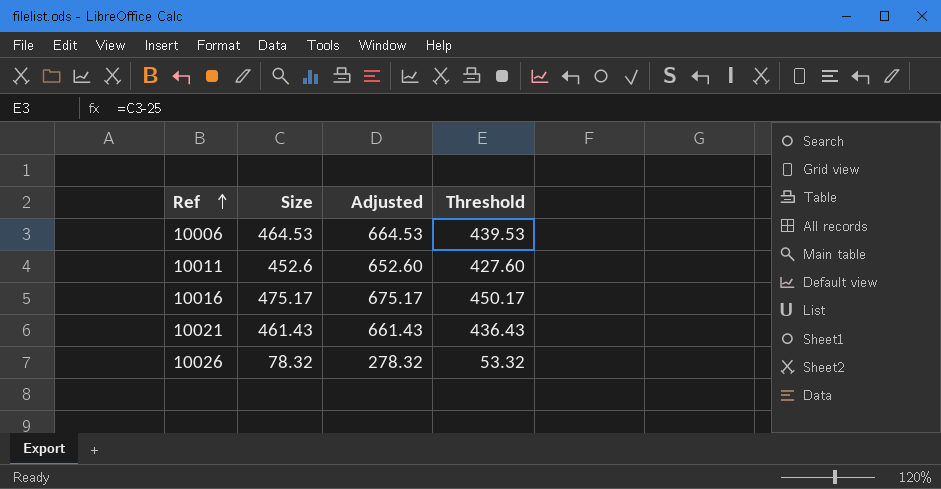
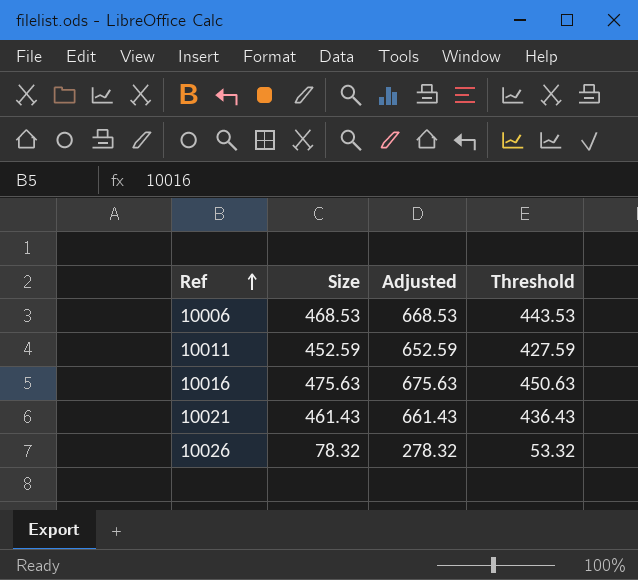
10006 | Size: 464.53 -> 468.53
10006 | Adjusted: 664.53 -> 668.53
10006 | Threshold: 439.53 -> 443.53
10011 | Size: 452.6 -> 452.59
10011 | Adjusted: 652.60 -> 652.59
10011 | Threshold: 427.60 -> 427.59
10016 | Size: 475.17 -> 475.63
10016 | Adjusted: 675.17 -> 675.63
10016 | Threshold: 450.17 -> 450.63

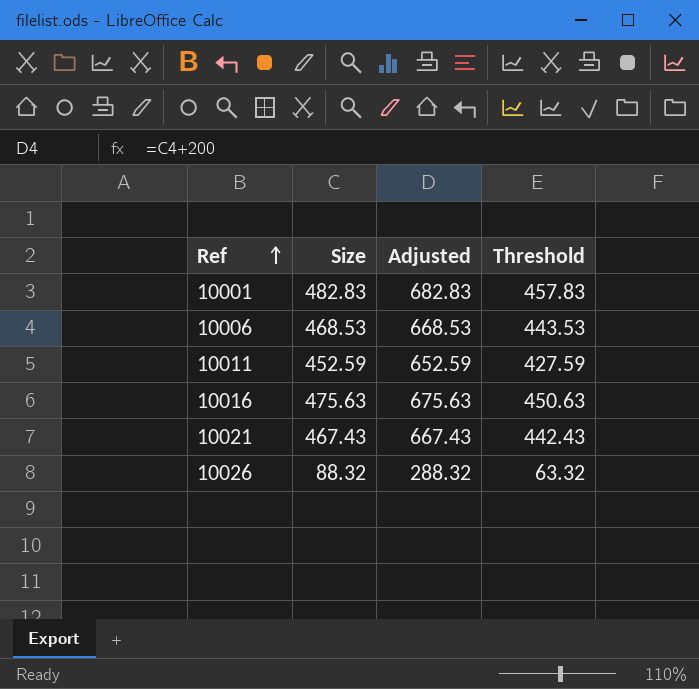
row 10001: none -> 482.83 | 682.83 | 457.83
10021 | Size: 461.43 -> 467.43
10021 | Adjusted: 661.43 -> 667.43
10021 | Threshold: 436.43 -> 442.43
10026 | Size: 78.32 -> 88.32
10026 | Adjusted: 278.32 -> 288.32
10026 | Threshold: 53.32 -> 63.32

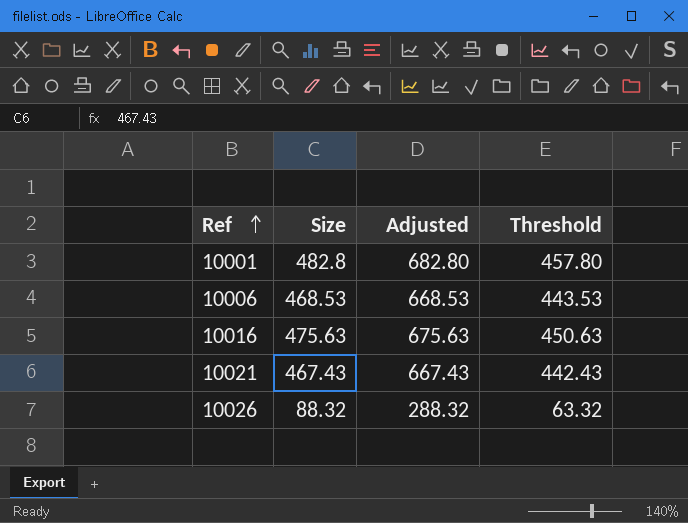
row 10011: 452.59 | 652.59 | 427.59 -> none
10001 | Size: 482.83 -> 482.8
10001 | Adjusted: 682.83 -> 682.80
10001 | Threshold: 457.83 -> 457.80

